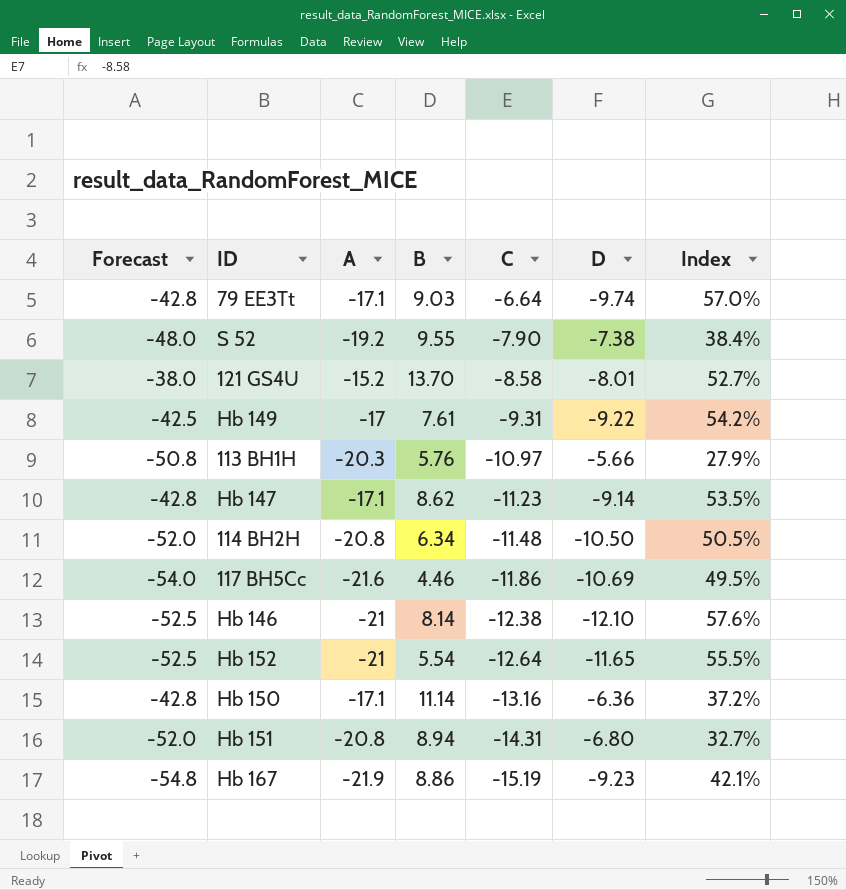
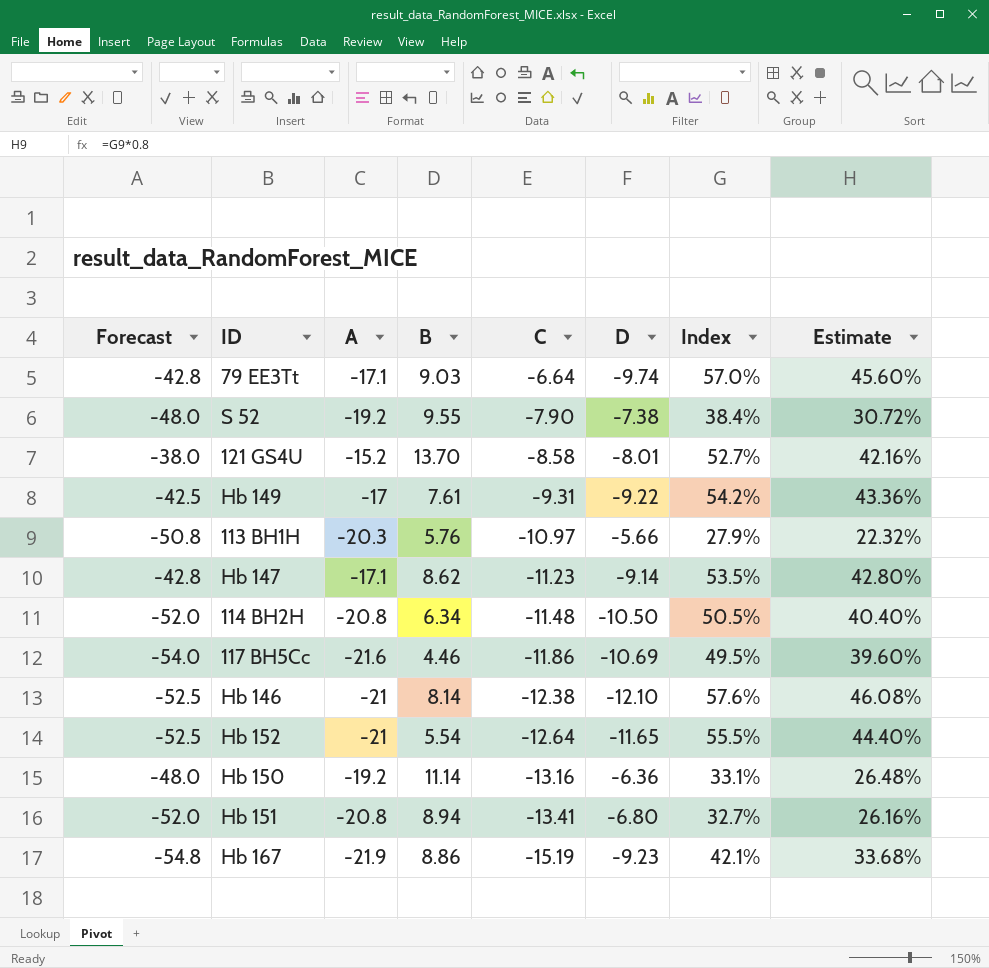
column Estimate | formula: none -> [Index] * 0.8
Hb 150 | Forecast: -42.8 -> -48.0
Hb 150 | A: -17.1 -> -19.2
Hb 150 | Index: 37.2% -> 33.1%
Hb 151 | C: -14.31 -> -13.41

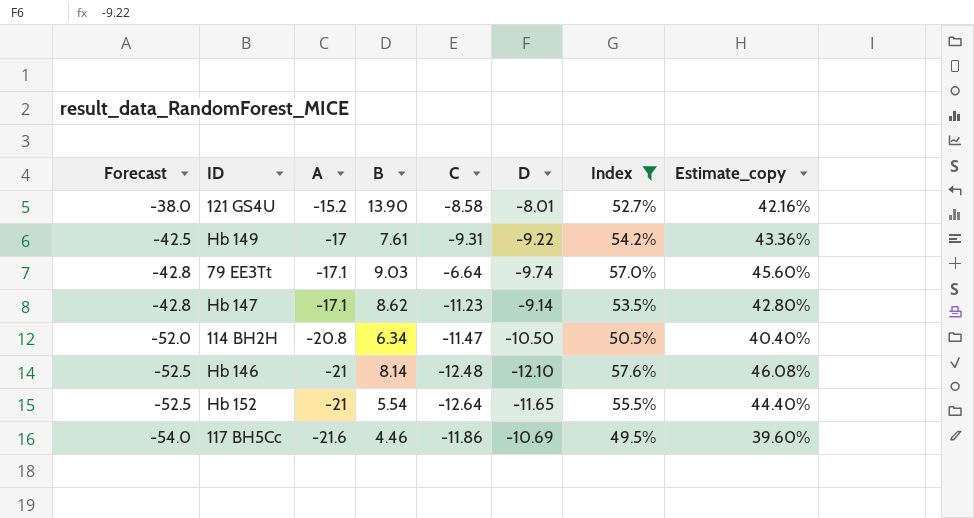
filter: none -> Index >= 49.5%
row order: C descending -> Forecast descending
column name: Estimate -> Estimate_copy
121 GS4U | B: 13.70 -> 13.90
114 BH2H | C: -11.48 -> -11.47
Hb 146 | C: -12.38 -> -12.48

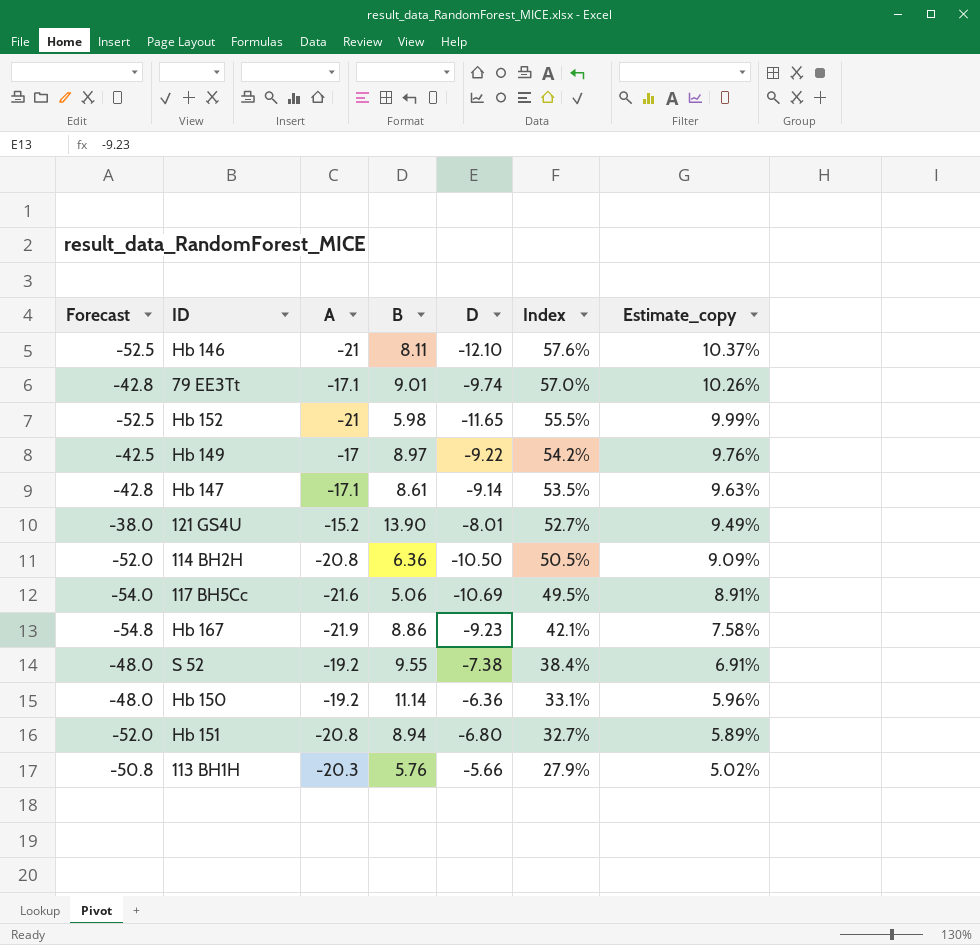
filter: Index >= 49.5% -> none
row order: Forecast descending -> Index descending
column C | position: 5 -> none
column Estimate_copy | formula: [Index] * 0.8 -> [Index] * 0.18
Hb 146 | B: 8.14 -> 8.11
79 EE3Tt | B: 9.03 -> 9.01
Hb 152 | B: 5.54 -> 5.98
Hb 149 | B: 7.61 -> 8.97
Hb 147 | B: 8.62 -> 8.61
114 BH2H | B: 6.34 -> 6.36
117 BH5Cc | B: 4.46 -> 5.06

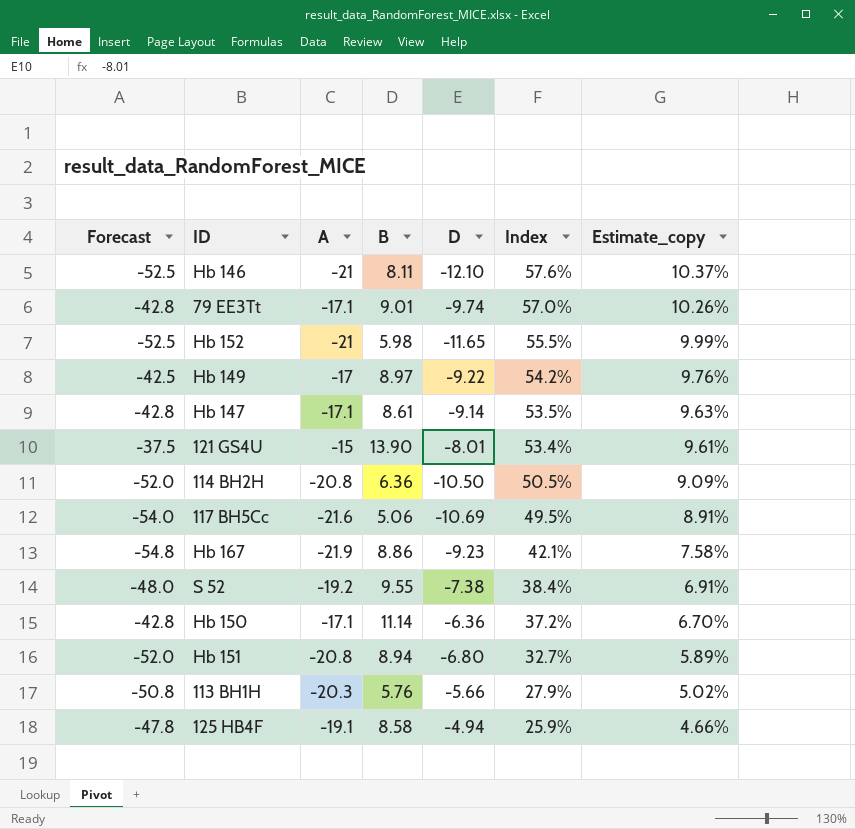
121 GS4U | Forecast: -38.0 -> -37.5
121 GS4U | A: -15.2 -> -15
121 GS4U | Index: 52.7% -> 53.4%
121 GS4U | Estimate_copy: 9.49% -> 9.61%
Hb 150 | Forecast: -48.0 -> -42.8
Hb 150 | A: -19.2 -> -17.1
Hb 150 | Index: 33.1% -> 37.2%
Hb 150 | Estimate_copy: 5.96% -> 6.70%
row 125 HB4F: none -> -47.8 | -19.1 | 8.58 | -4.94 | 25.9% | 4.66%

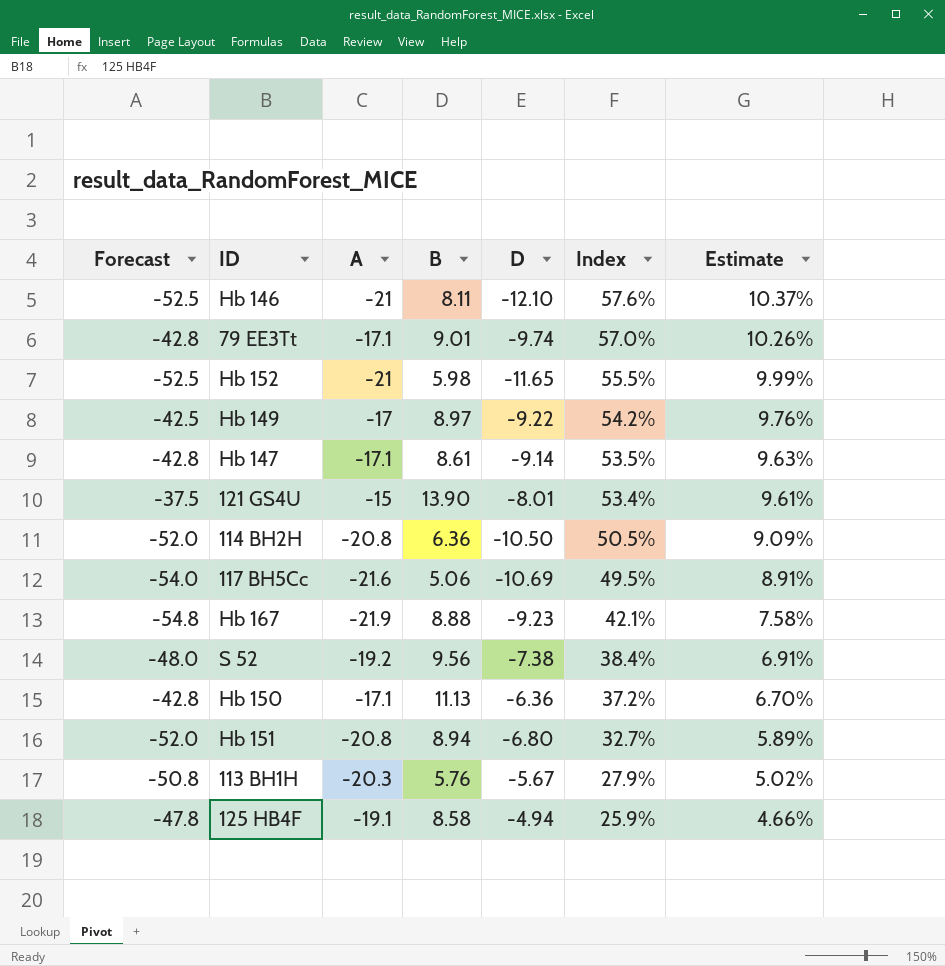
column name: Estimate_copy -> Estimate
Hb 167 | B: 8.86 -> 8.88
S 52 | B: 9.55 -> 9.56
Hb 150 | B: 11.14 -> 11.13
113 BH1H | D: -5.66 -> -5.67

